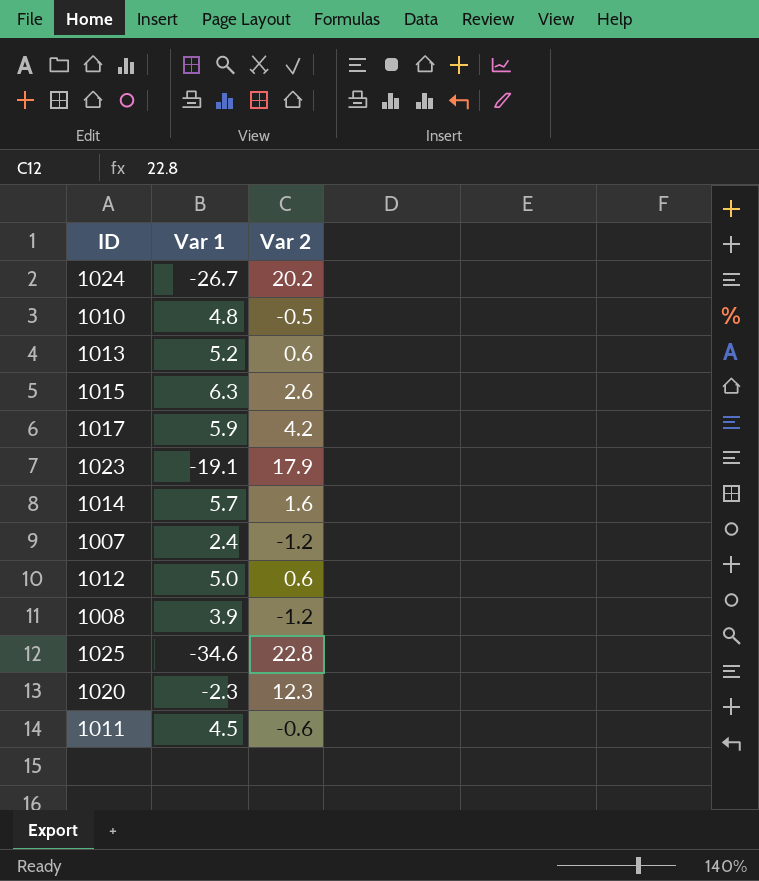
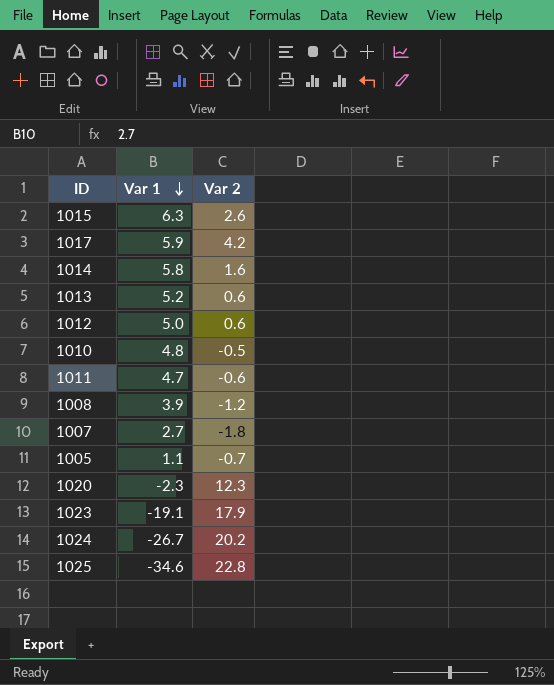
row order: none -> Var 1 descending
1014 | Var 1: 5.7 -> 5.8
1011 | Var 1: 4.5 -> 4.7
1007 | Var 1: 2.4 -> 2.7
1007 | Var 2: -1.2 -> -1.8
row 1005: none -> 1.1 | -0.7

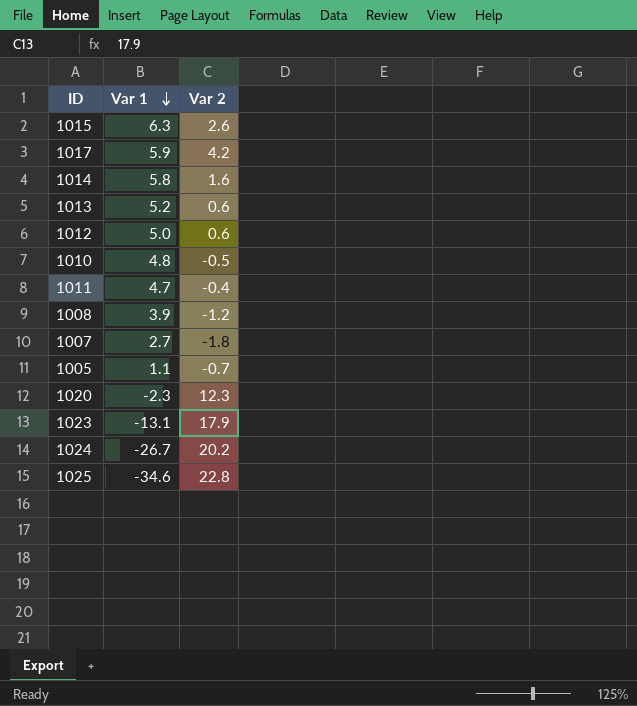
1011 | Var 2: -0.6 -> -0.4
1023 | Var 1: -19.1 -> -13.1

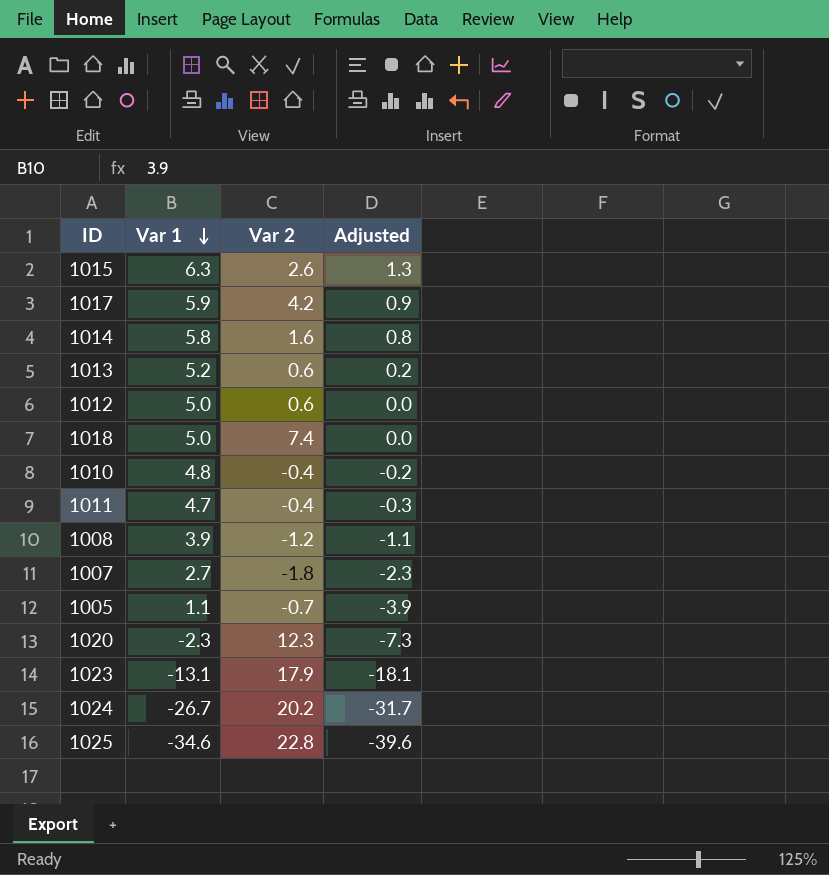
column Adjusted | formula: none -> [Var 1] - 5
row 1018: none -> 5.0 | 7.4 | 0.0
1010 | Var 2: -0.5 -> -0.4

